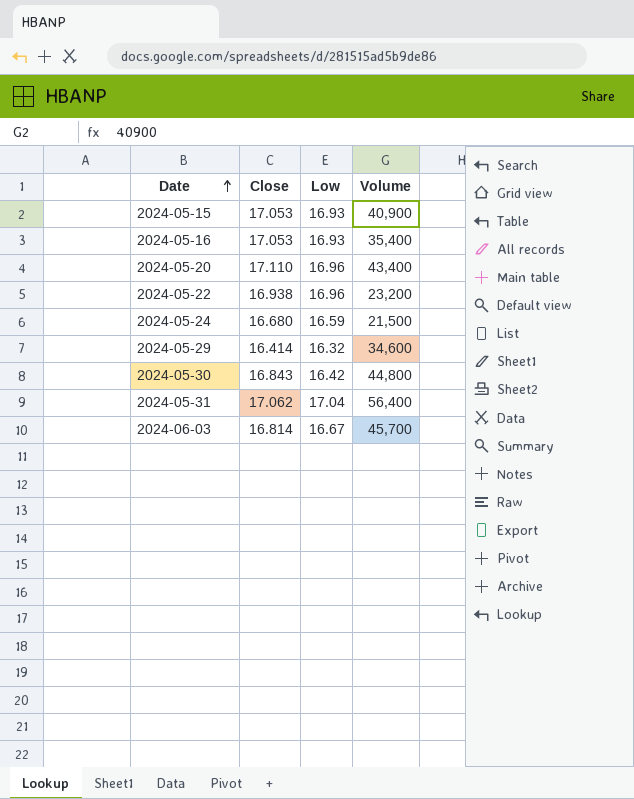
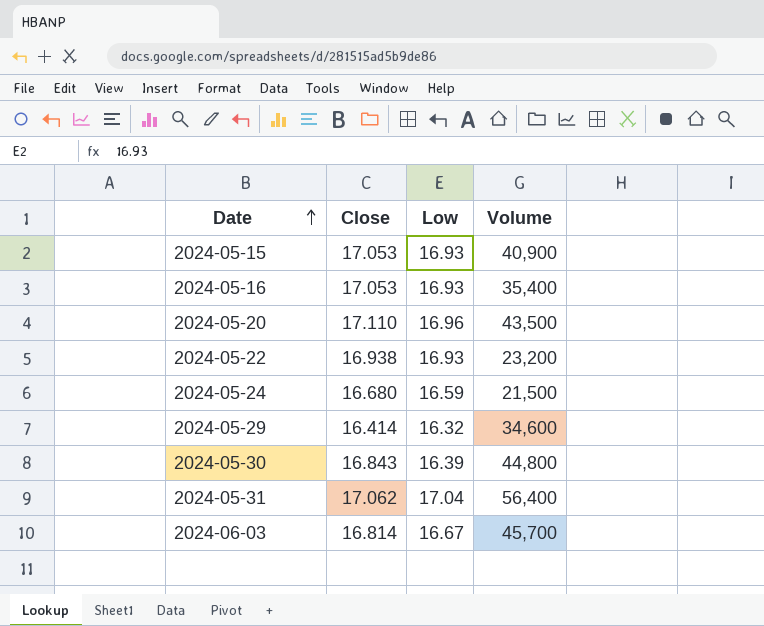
2024-05-20 | Volume: 43,400 -> 43,500
2024-05-22 | Low: 16.96 -> 16.93
2024-05-30 | Low: 16.42 -> 16.39

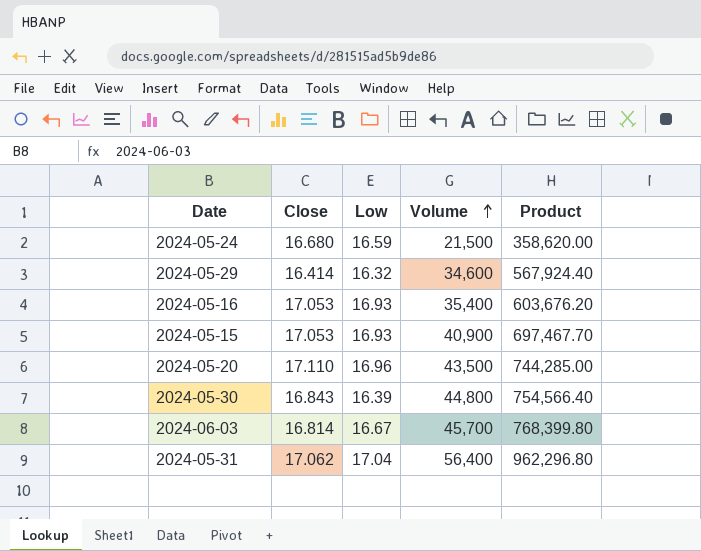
row order: Date ascending -> Volume ascending
column Product | formula: none -> [Close] * [Volume]
row 2024-05-22: 16.938 | 16.93 | 23,200 -> none

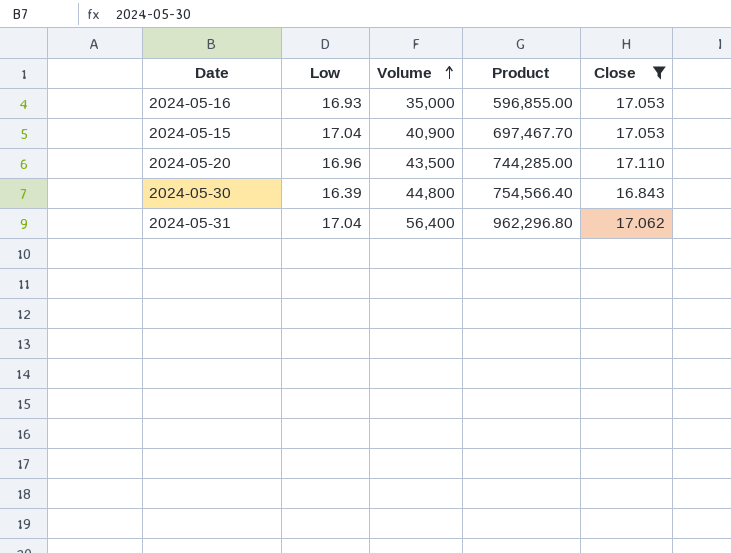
filter: none -> Close >= 16.843
column Close | position: 2 -> 5
2024-05-16 | Volume: 35,400 -> 35,000
2024-05-16 | Product: 603,676.20 -> 596,855.00
2024-05-15 | Low: 16.93 -> 17.04

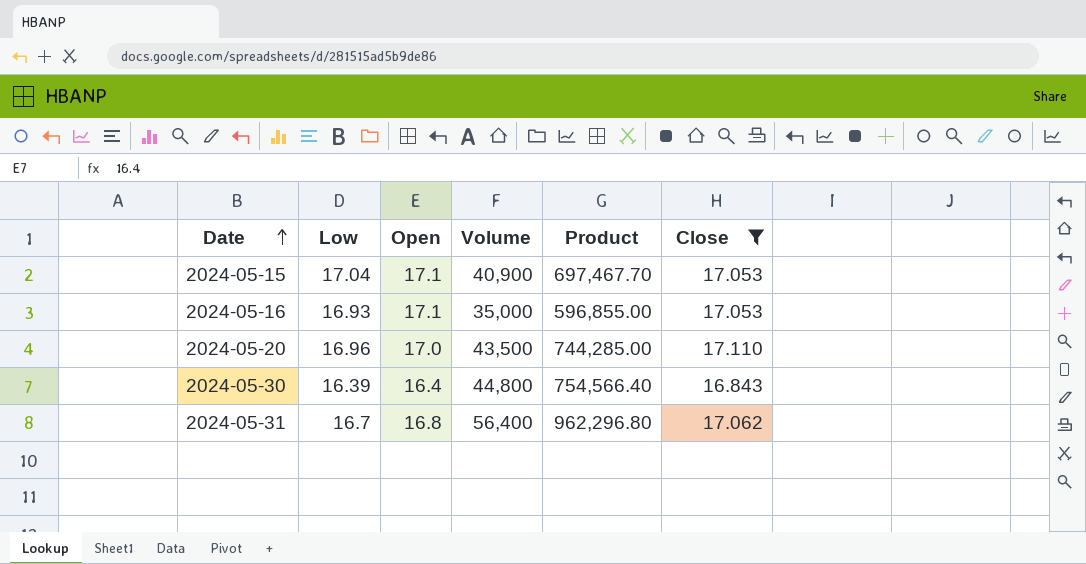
row order: Volume ascending -> Date ascending
column Open | position: none -> 3
2024-05-31 | Low: 17.04 -> 16.7

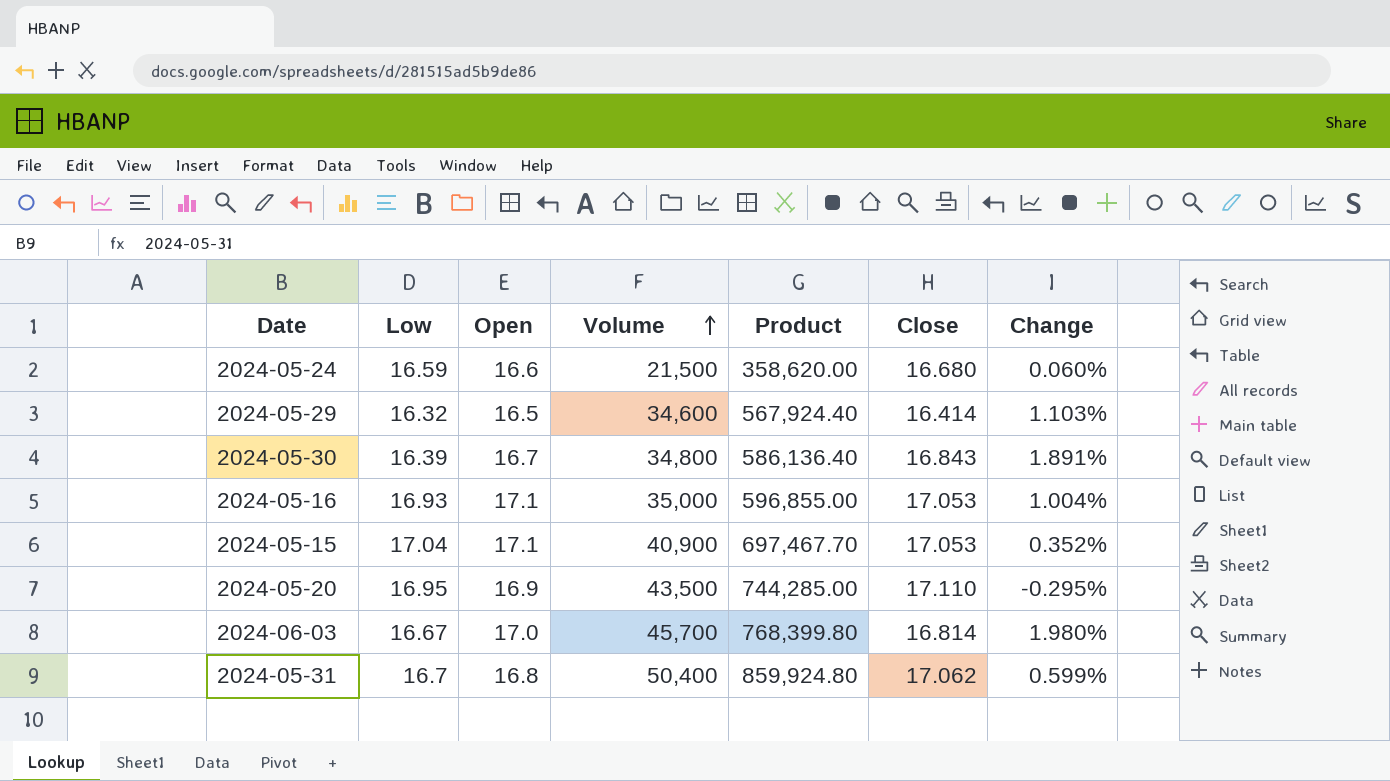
filter: Close >= 16.843 -> none
row order: Date ascending -> Volume ascending
column Change | formula: none -> ([Open] - [Low]) / [Low]
2024-05-30 | Open: 16.4 -> 16.7
2024-05-30 | Volume: 44,800 -> 34,800
2024-05-30 | Product: 754,566.40 -> 586,136.40
2024-05-20 | Low: 16.96 -> 16.95
2024-05-20 | Open: 17.0 -> 16.9
2024-05-31 | Volume: 56,400 -> 50,400
2024-05-31 | Product: 962,296.80 -> 859,924.80

